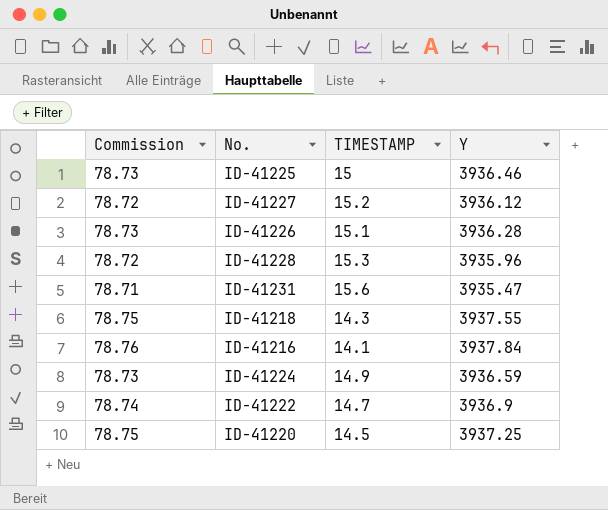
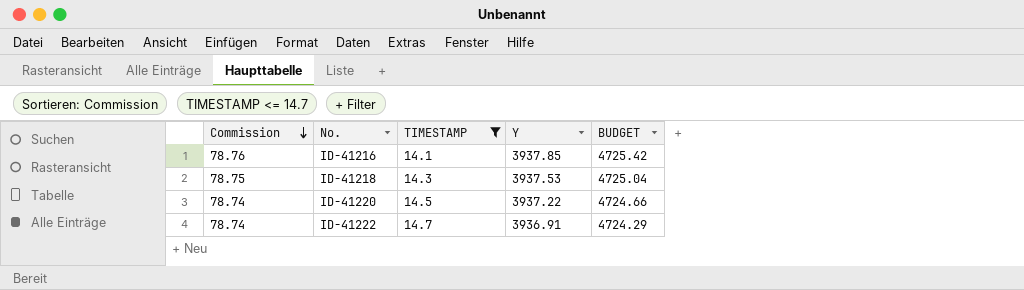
filter: none -> TIMESTAMP <= 14.7
row order: none -> Commission descending
column BUDGET | formula: none -> [Y] * 1.2
ID-41216 | Y: 3937.84 -> 3937.85
ID-41218 | Y: 3937.55 -> 3937.53
ID-41220 | Commission: 78.75 -> 78.74
ID-41220 | Y: 3937.25 -> 3937.22
ID-41222 | Y: 3936.9 -> 3936.91

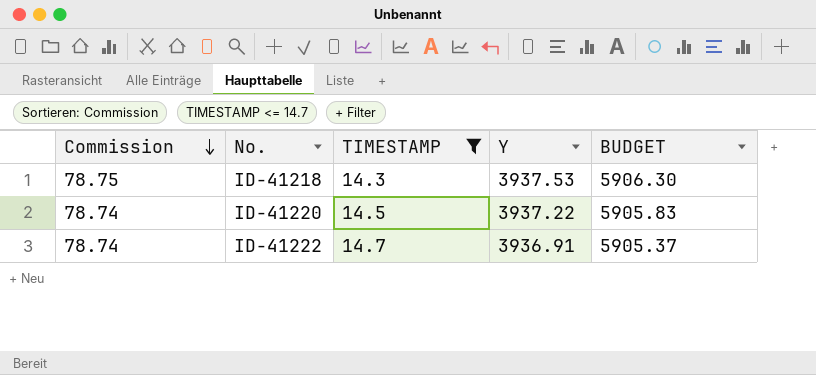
column BUDGET | formula: [Y] * 1.2 -> [Y] * 1.5
row ID-41216: 78.76 | 14.1 | 3937.85 | 4725.42 -> none

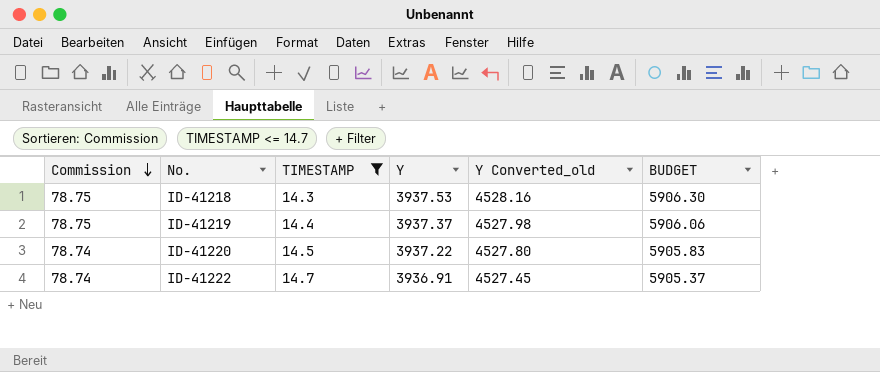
column Y Converted_old | formula: none -> [Y] * 1.15
row ID-41219: none -> 78.75 | 14.4 | 3937.37 | 4527.98 | 5906.06

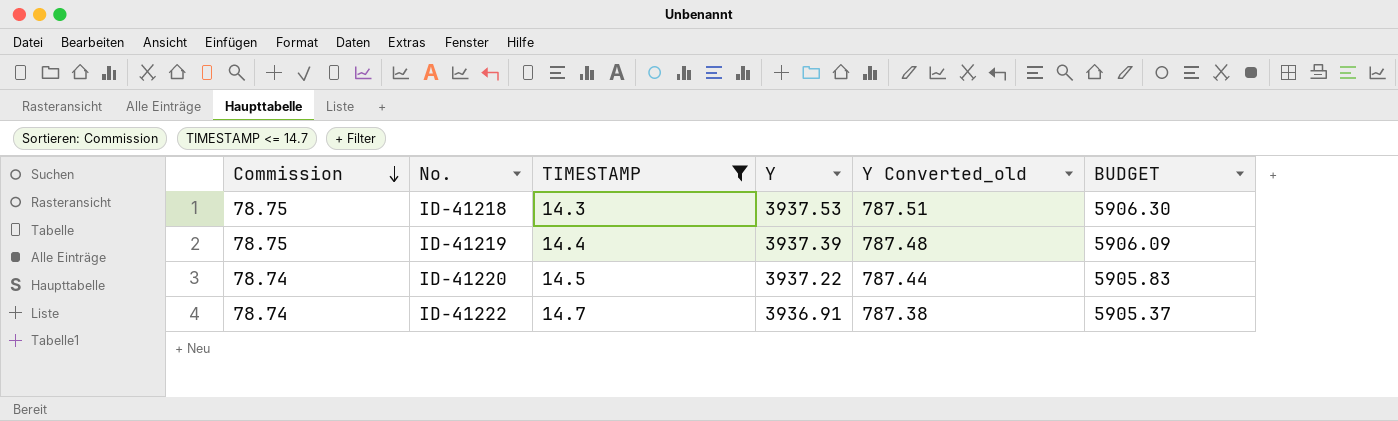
column Y Converted_old | formula: [Y] * 1.15 -> [Y] * 0.2
ID-41219 | Y: 3937.37 -> 3937.39
ID-41219 | BUDGET: 5906.06 -> 5906.09

